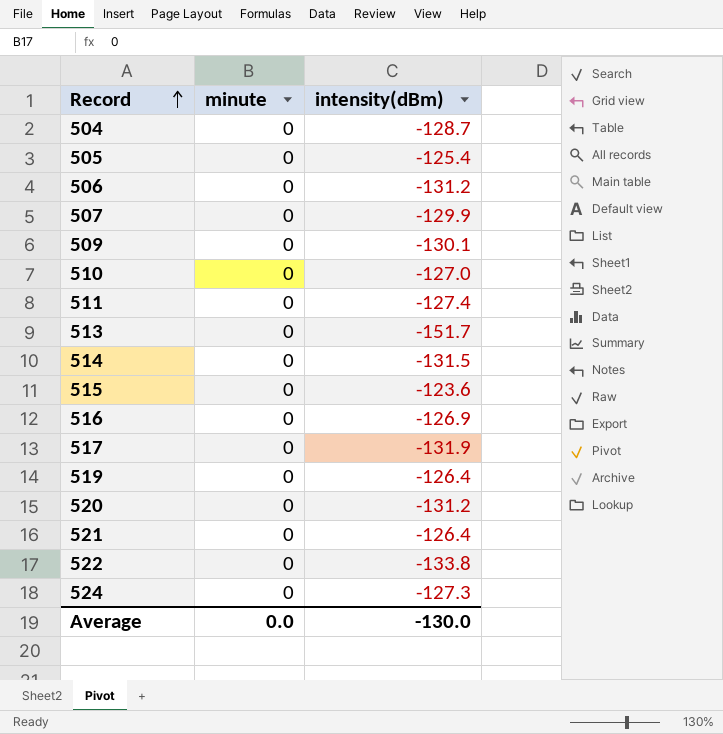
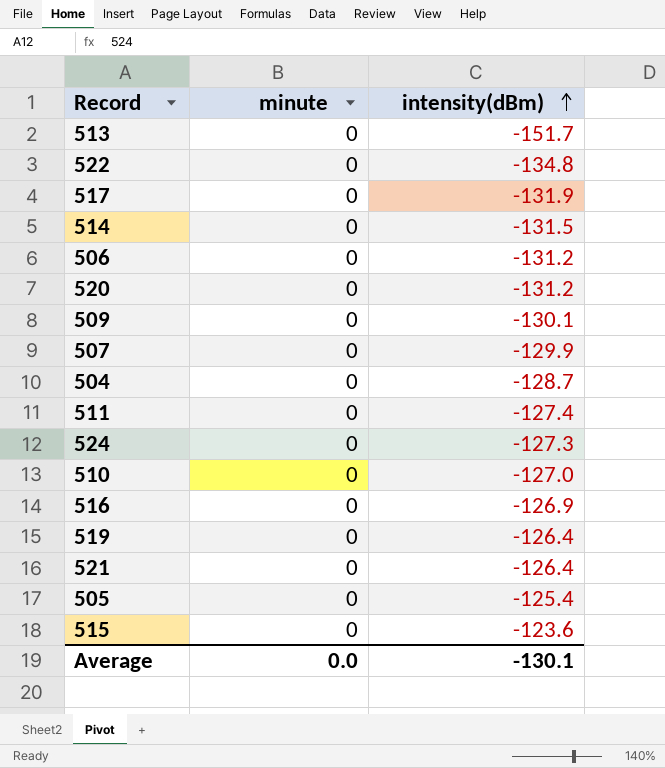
row order: Record ascending -> intensity(dBm) ascending
522 | intensity(dBm): -133.8 -> -134.8
Average | intensity(dBm): -130.0 -> -130.1

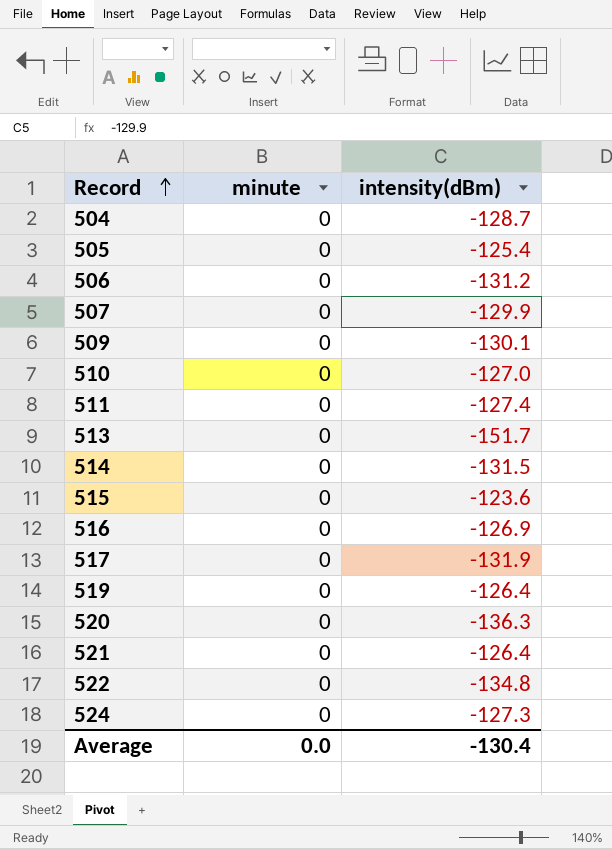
row order: intensity(dBm) ascending -> Record ascending
520 | intensity(dBm): -131.2 -> -136.3
Average | intensity(dBm): -130.1 -> -130.4

